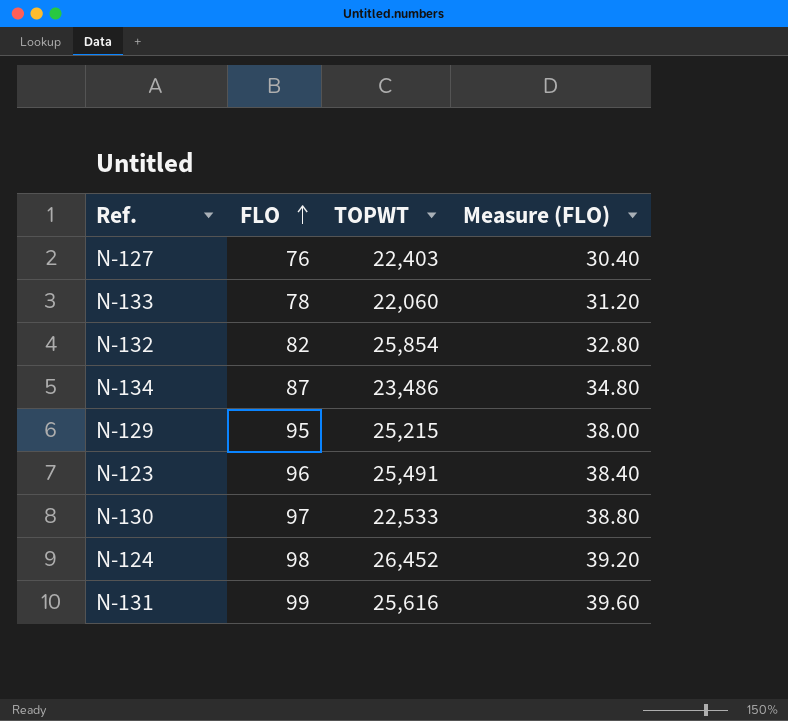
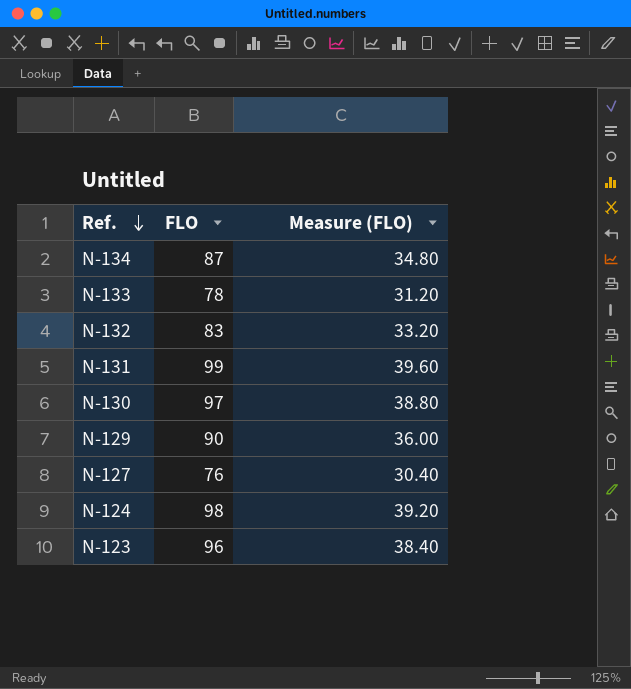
row order: FLO ascending -> Ref. descending
column TOPWT | position: 3 -> none
N-132 | FLO: 82 -> 83
N-132 | Measure (FLO): 32.80 -> 33.20
N-129 | FLO: 95 -> 90
N-129 | Measure (FLO): 38.00 -> 36.00

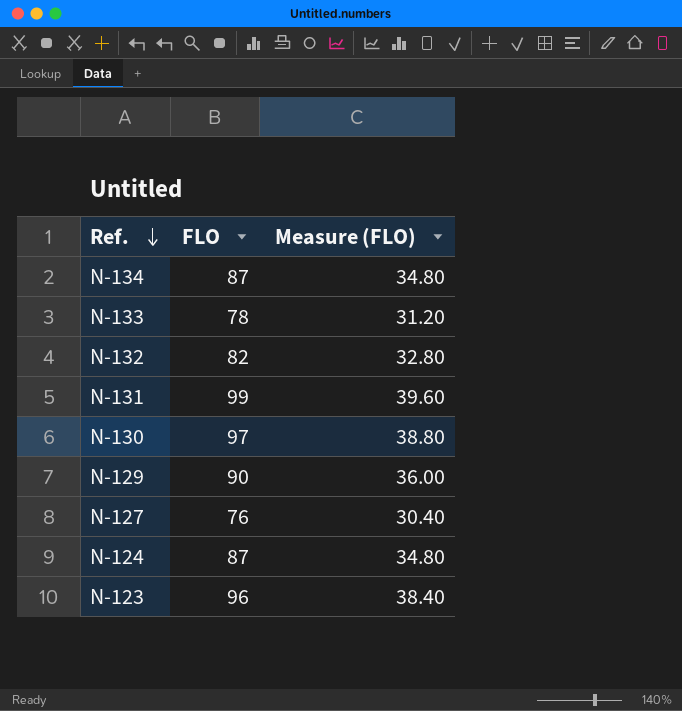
N-132 | FLO: 83 -> 82
N-132 | Measure (FLO): 33.20 -> 32.80
N-124 | FLO: 98 -> 87
N-124 | Measure (FLO): 39.20 -> 34.80

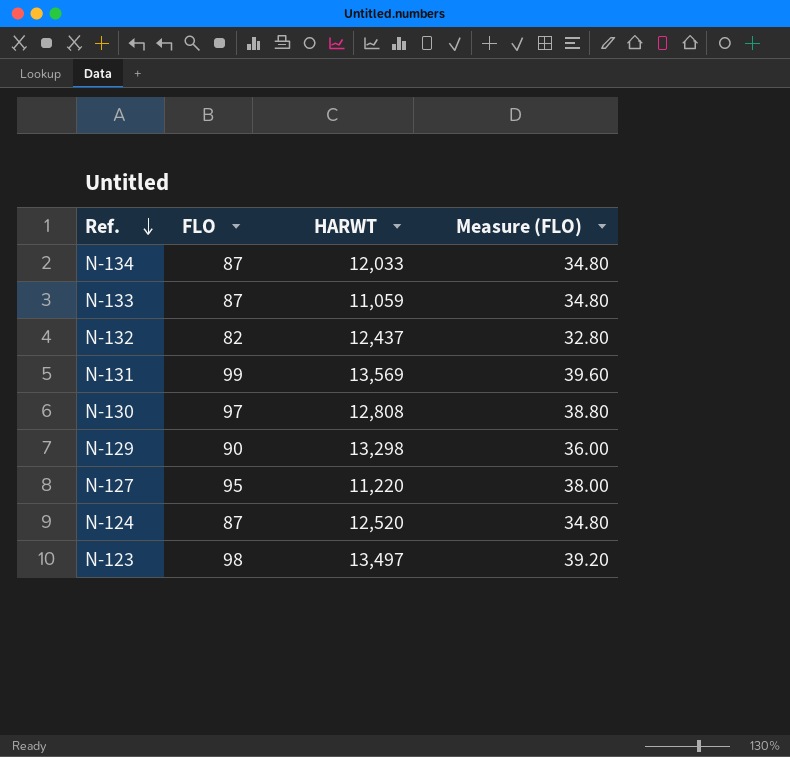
column HARWT | position: none -> 3
N-133 | FLO: 78 -> 87
N-133 | Measure (FLO): 31.20 -> 34.80
N-127 | FLO: 76 -> 95
N-127 | Measure (FLO): 30.40 -> 38.00
N-123 | FLO: 96 -> 98
N-123 | Measure (FLO): 38.40 -> 39.20

